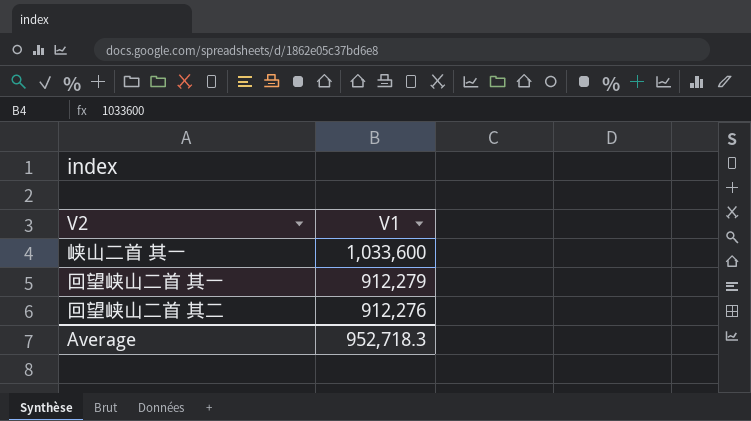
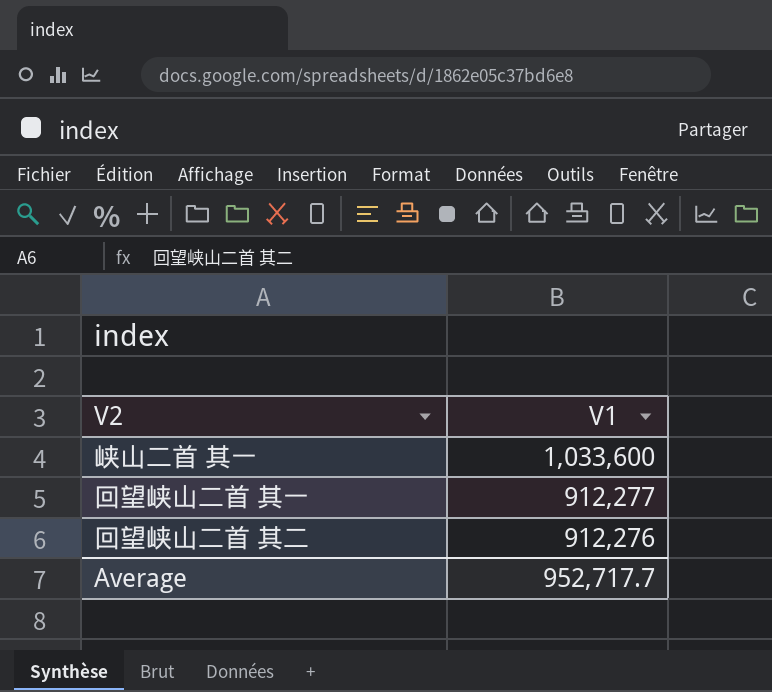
回望峡山二首 其一 | V1: 912,279 -> 912,277
Average | V1: 952,718.3 -> 952,717.7

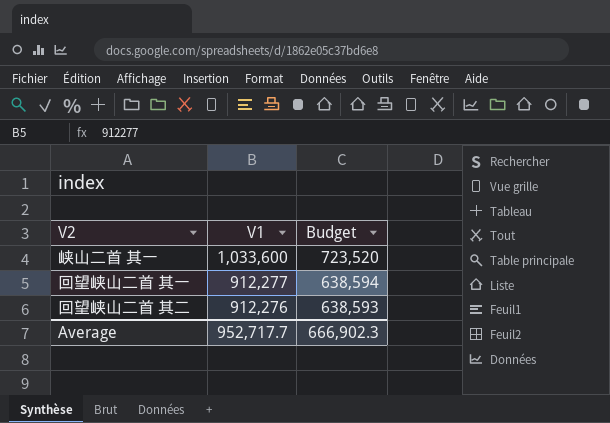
column Budget | formula: none -> [V1] * 0.7

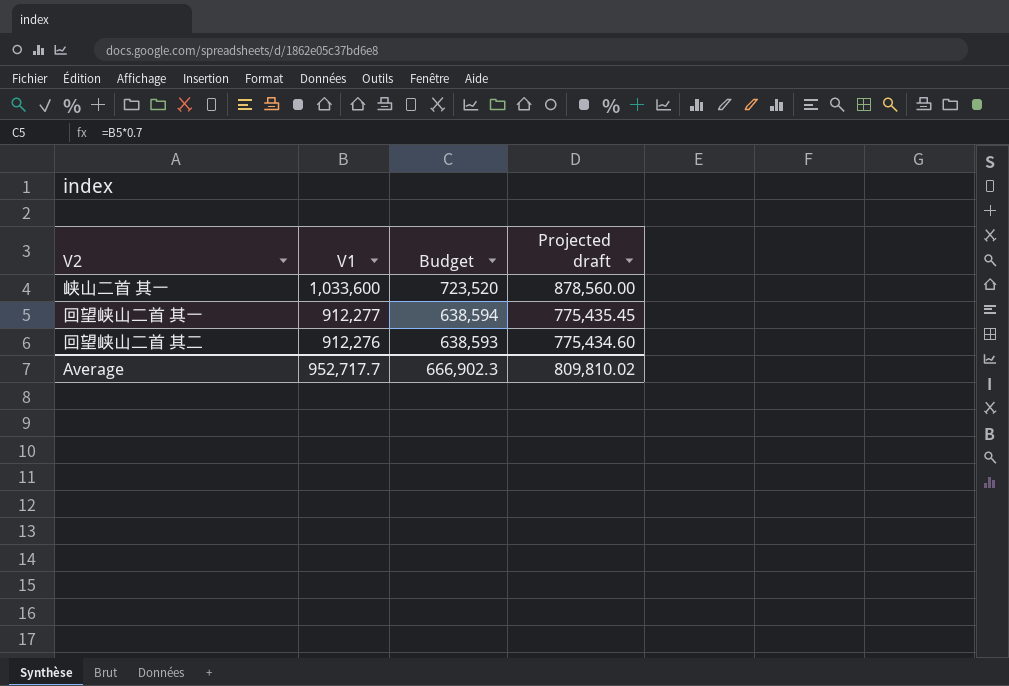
column Projected draft | formula: none -> [V1] * 0.85

